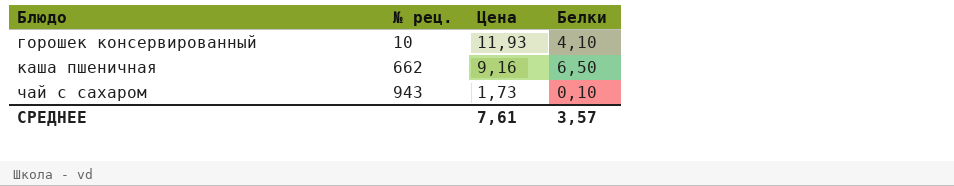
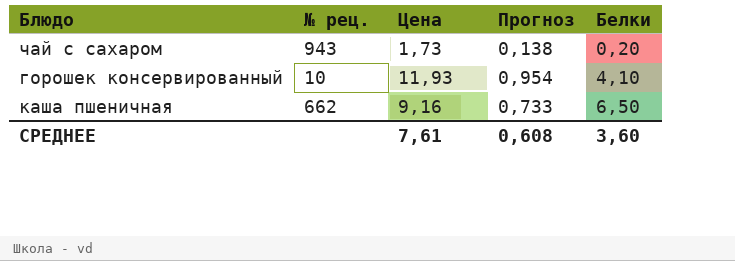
row order: Блюдо ascending -> Белки ascending
column Прогноз | formula: none -> [Цена] * 0,08
чай с сахаром | Белки: 0,10 -> 0,20
СРЕДНЕЕ | Белки: 3,57 -> 3,60

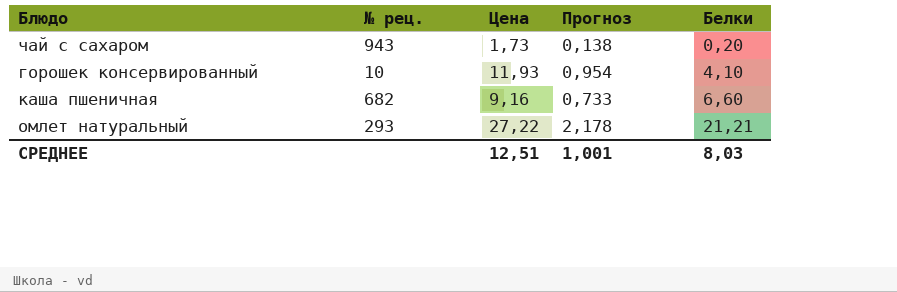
каша пшеничная | № рец.: 662 -> 682
каша пшеничная | Белки: 6,50 -> 6,60
row омлет натуральный: none -> 293 | 27,22 | 2,178 | 21,21
СРЕДНЕЕ | Цена: 7,61 -> 12,51
СРЕДНЕЕ | Прогноз: 0,608 -> 1,001
СРЕДНЕЕ | Белки: 3,60 -> 8,03

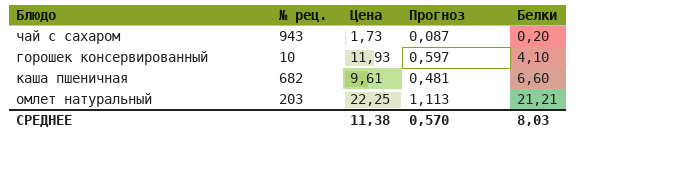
column Прогноз | formula: [Цена] * 0,08 -> [Цена] * 0,05
каша пшеничная | Цена: 9,16 -> 9,61
омлет натуральный | № рец.: 293 -> 203
омлет натуральный | Цена: 27,22 -> 22,25
СРЕДНЕЕ | Цена: 12,51 -> 11,38
СРЕДНЕЕ | Прогноз: 1,001 -> 0,570

